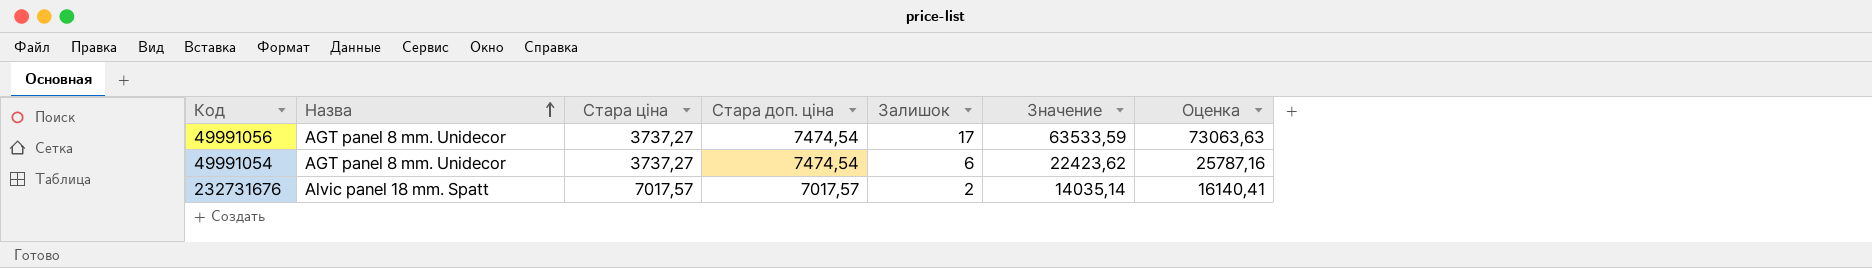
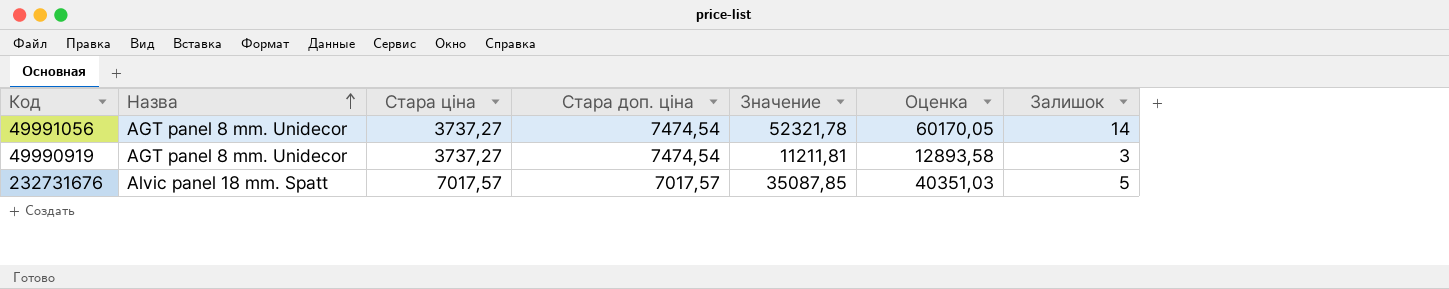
column Залишок | position: 5 -> 7
row 49991054: AGT panel 8 mm. Unidecor | 3737,27 | 7474,54 | 6 | 22423,62 | 25787,16 -> none
49991056 | Значение: 63533,59 -> 52321,78
49991056 | Оценка: 73063,63 -> 60170,05
49991056 | Залишок: 17 -> 14
row 49990919: none -> AGT panel 8 mm. Unidecor | 3737,27 | 7474,54 | 11211,81 | 12893,58 | 3
232731676 | Значение: 14035,14 -> 35087,85
232731676 | Оценка: 16140,41 -> 40351,03
232731676 | Залишок: 2 -> 5

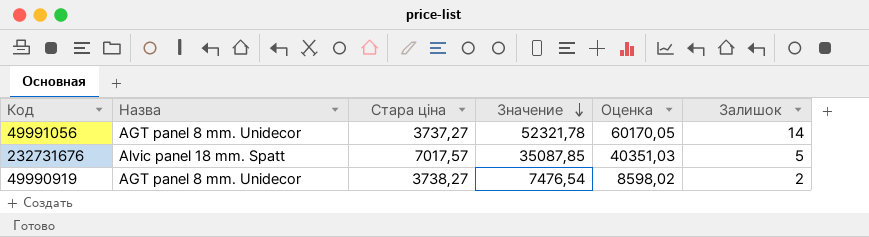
row order: Назва ascending -> Значение descending
column Стара доп. ціна | position: 4 -> none
49990919 | Стара ціна: 3737,27 -> 3738,27
49990919 | Значение: 11211,81 -> 7476,54
49990919 | Оценка: 12893,58 -> 8598,02
49990919 | Залишок: 3 -> 2

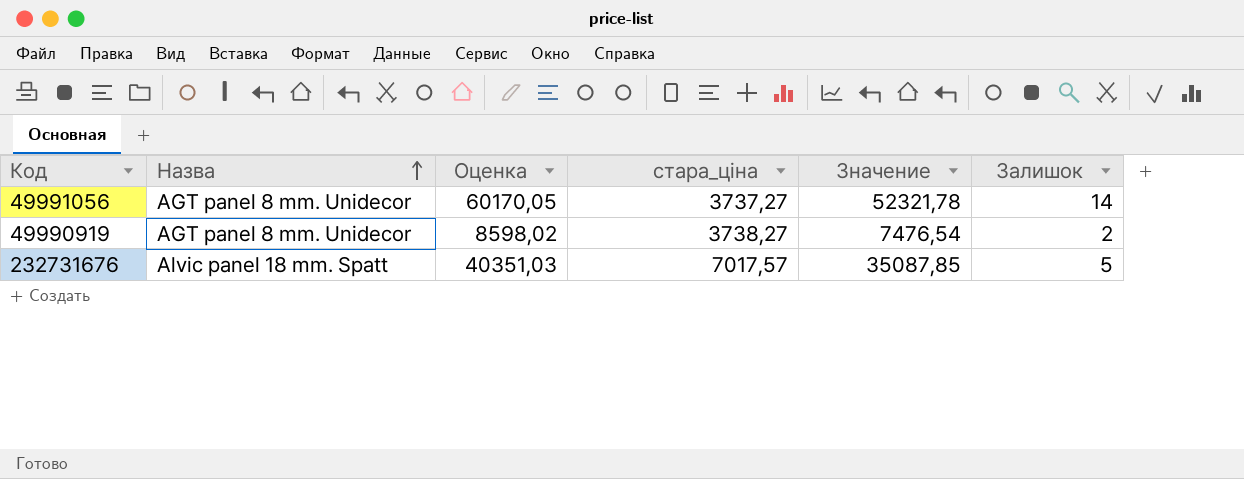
row order: Значение descending -> Назва ascending
column Оценка | position: 5 -> 3
column name: Стара ціна -> стара_ціна

